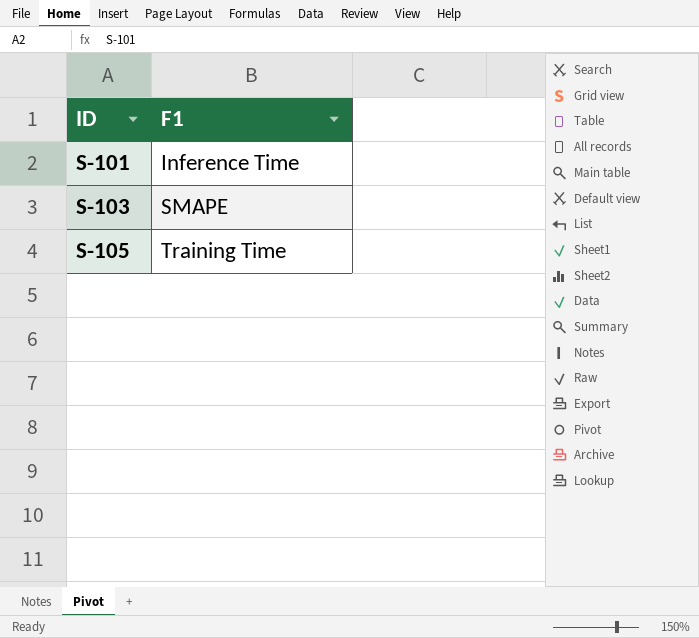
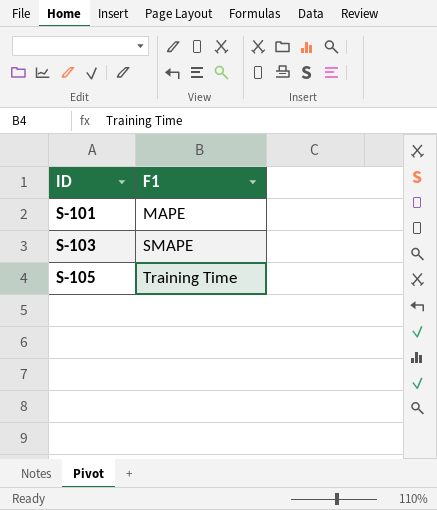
S-101 | F1: Inference Time -> MAPE

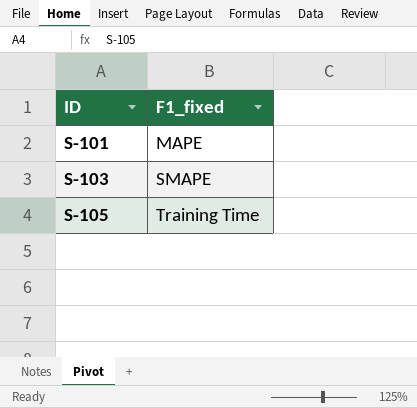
column name: F1 -> F1_fixed

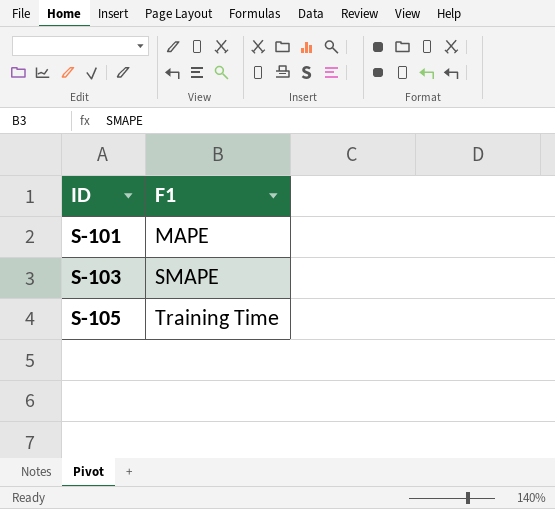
column name: F1_fixed -> F1

